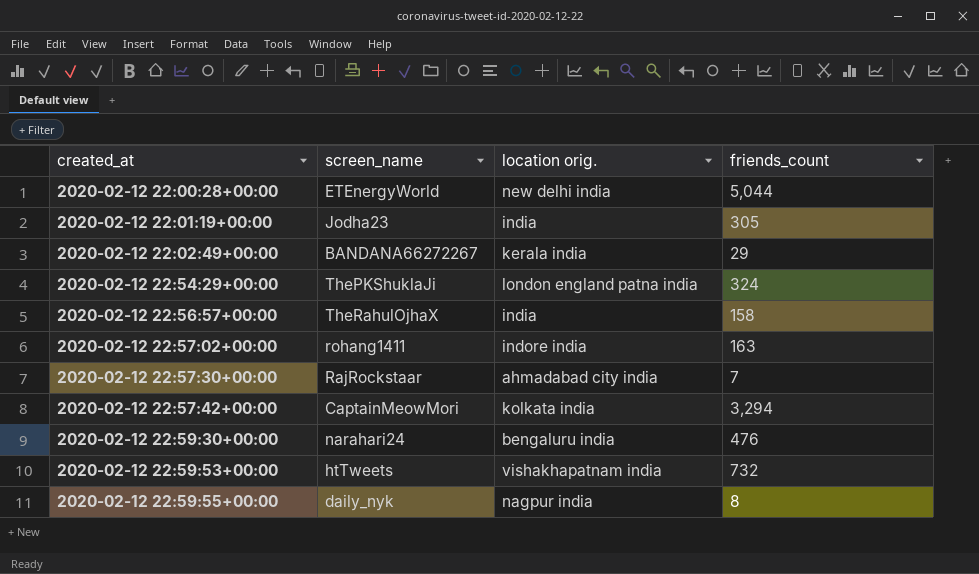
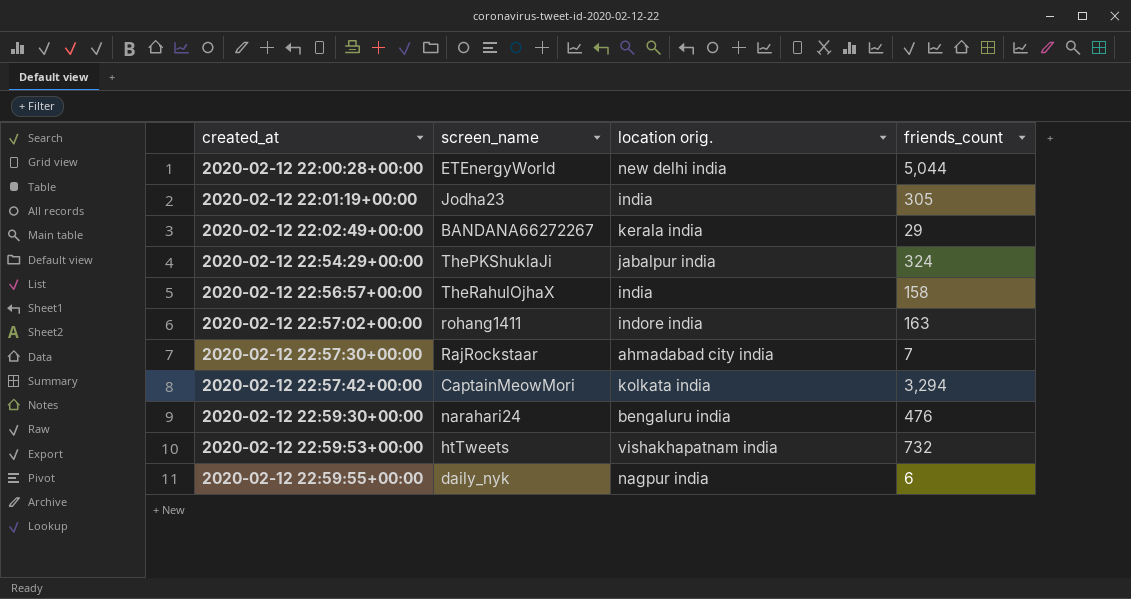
2020-02-12 22:54:29+00:00 | location orig.: london england patna india -> jabalpur india
2020-02-12 22:59:55+00:00 | friends_count: 8 -> 6

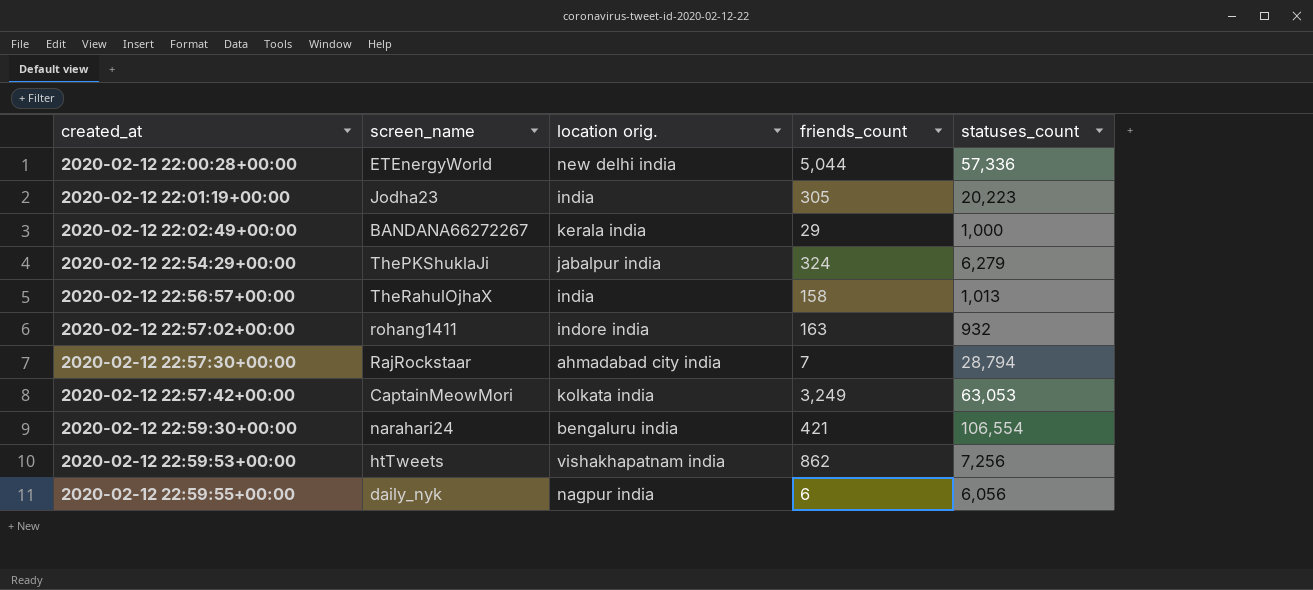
column statuses_count | position: none -> 5
2020-02-12 22:57:42+00:00 | friends_count: 3,294 -> 3,249
2020-02-12 22:59:30+00:00 | friends_count: 476 -> 421
2020-02-12 22:59:53+00:00 | friends_count: 732 -> 862

